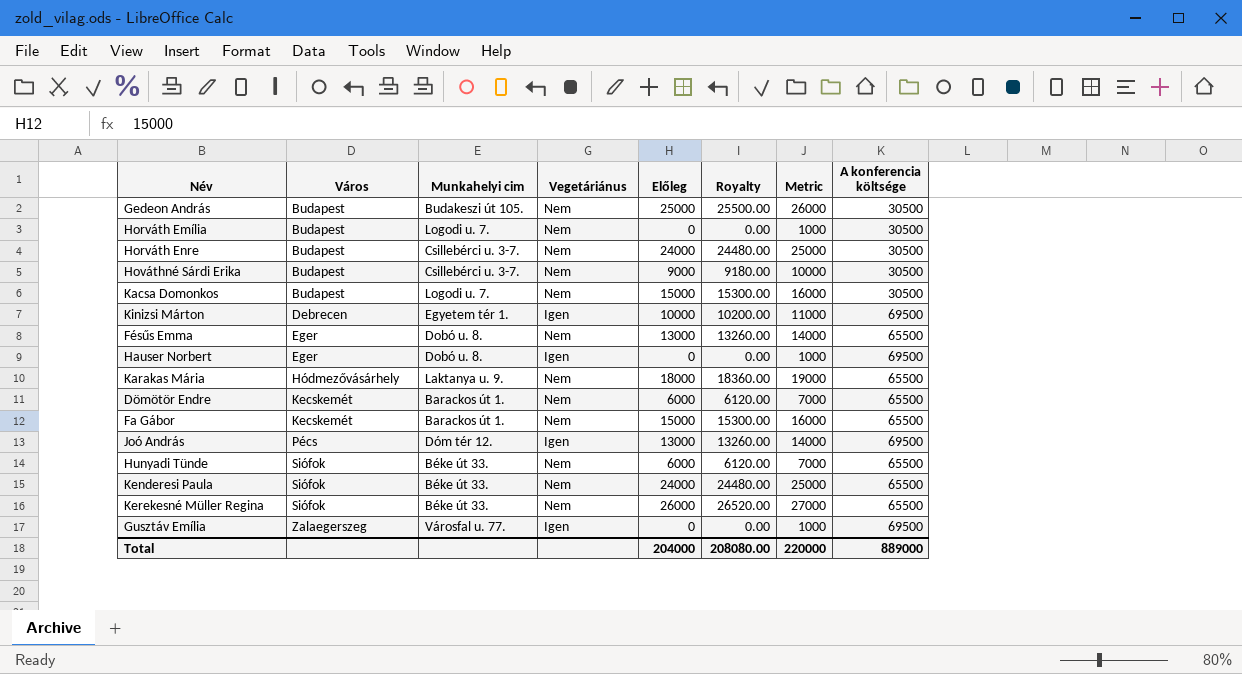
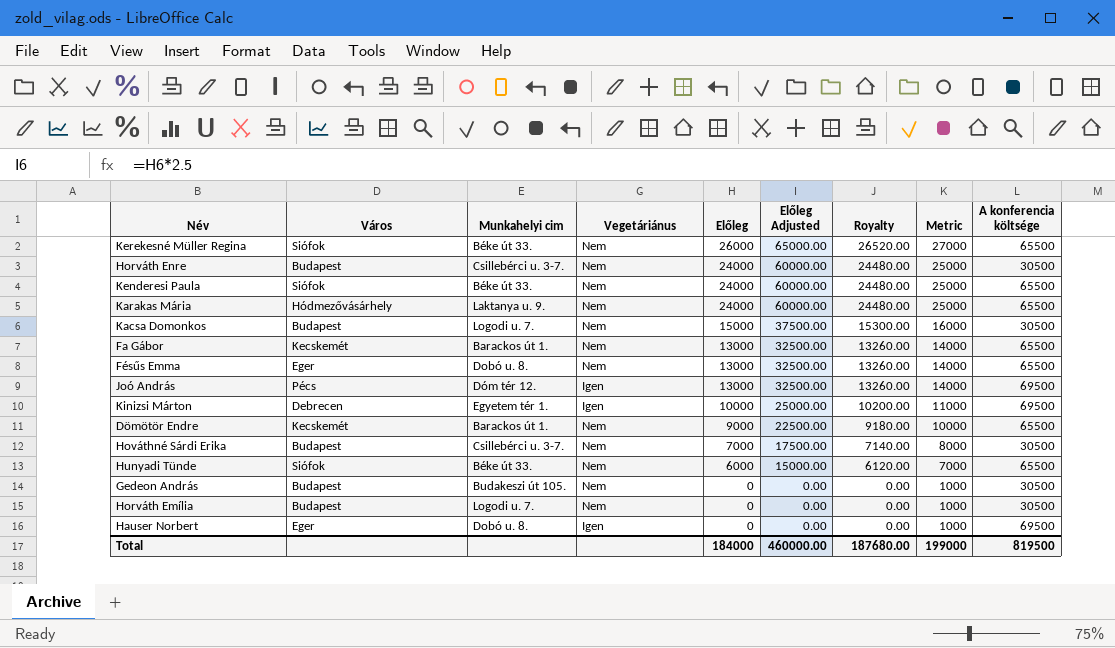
row order: Város ascending -> Előleg descending
column Előleg Adjusted | formula: none -> [Előleg] * 2.5
row Gusztáv Emília: Zalaegerszeg | Városfal u. 77. | Igen | 0 | 0.00 | 1000 | 69500 -> none
Karakas Mária | Előleg: 18000 -> 24000
Karakas Mária | Royalty: 18360.00 -> 24480.00
Karakas Mária | Metric: 19000 -> 25000
Fa Gábor | Előleg: 15000 -> 13000
Fa Gábor | Royalty: 15300.00 -> 13260.00
Fa Gábor | Metric: 16000 -> 14000
Dömötör Endre | Előleg: 6000 -> 9000
Dömötör Endre | Royalty: 6120.00 -> 9180.00
Dömötör Endre | Metric: 7000 -> 10000
Hováthné Sárdi Erika | Előleg: 9000 -> 7000
Hováthné Sárdi Erika | Royalty: 9180.00 -> 7140.00
Hováthné Sárdi Erika | Metric: 10000 -> 8000
Gedeon András | Előleg: 25000 -> 0
Gedeon András | Royalty: 25500.00 -> 0.00
Gedeon András | Metric: 26000 -> 1000
Total | Előleg: 204000 -> 184000
Total | Royalty: 208080.00 -> 187680.00
Total | Metric: 220000 -> 199000
Total | A konferencia költsége: 889000 -> 819500

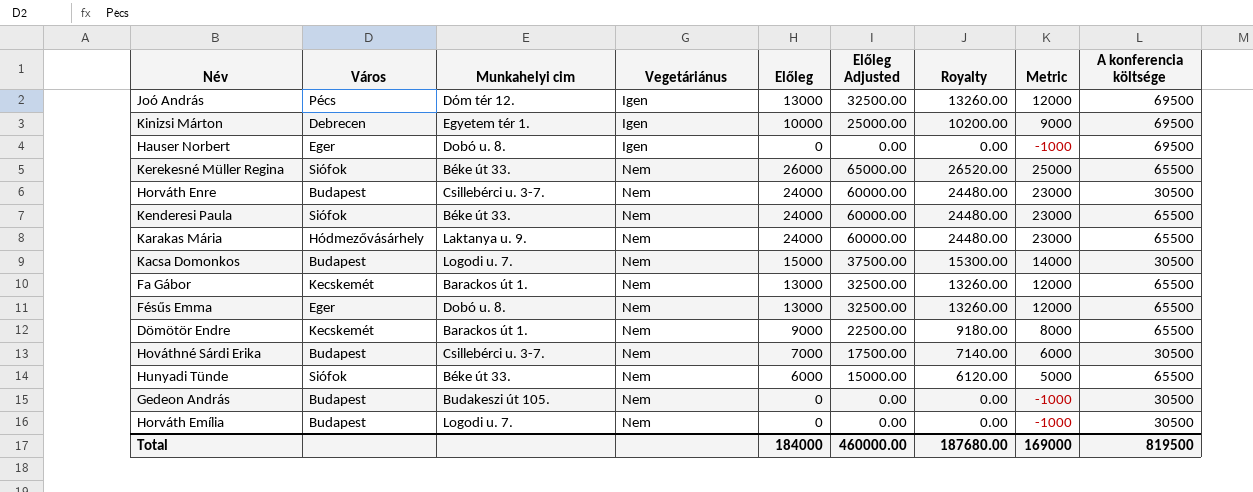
row order: Előleg descending -> Vegetáriánus ascending
column Metric | formula: [Előleg] + 1000 -> [Előleg] - 1000
Total | Metric: 199000 -> 169000

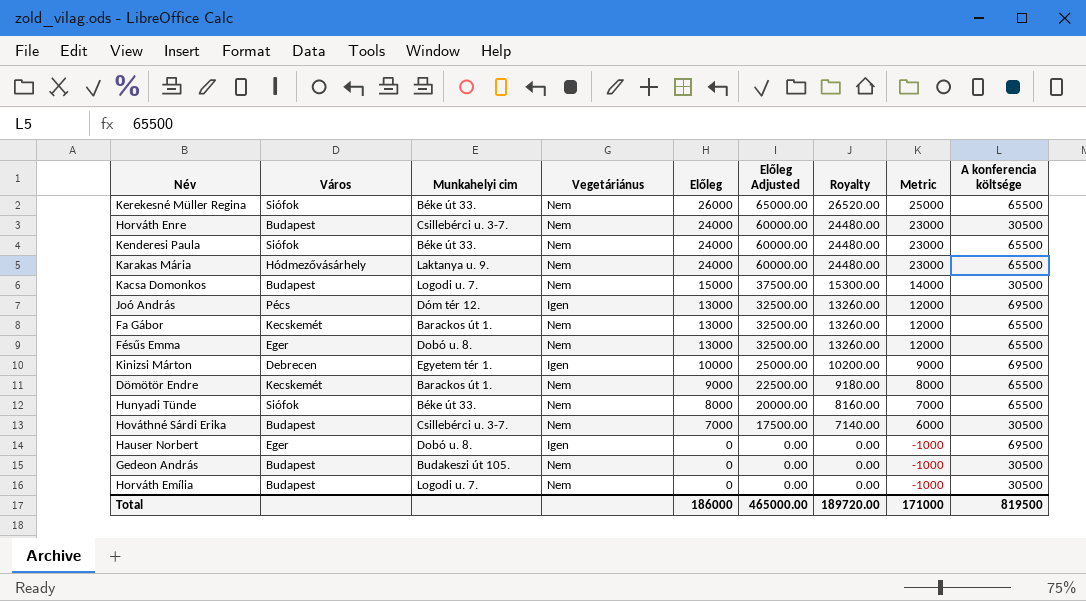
row order: Vegetáriánus ascending -> Előleg descending
Hunyadi Tünde | Előleg: 6000 -> 8000
Hunyadi Tünde | Előleg Adjusted: 15000.00 -> 20000.00
Hunyadi Tünde | Royalty: 6120.00 -> 8160.00
Hunyadi Tünde | Metric: 5000 -> 7000
Total | Előleg: 184000 -> 186000
Total | Előleg Adjusted: 460000.00 -> 465000.00
Total | Royalty: 187680.00 -> 189720.00
Total | Metric: 169000 -> 171000

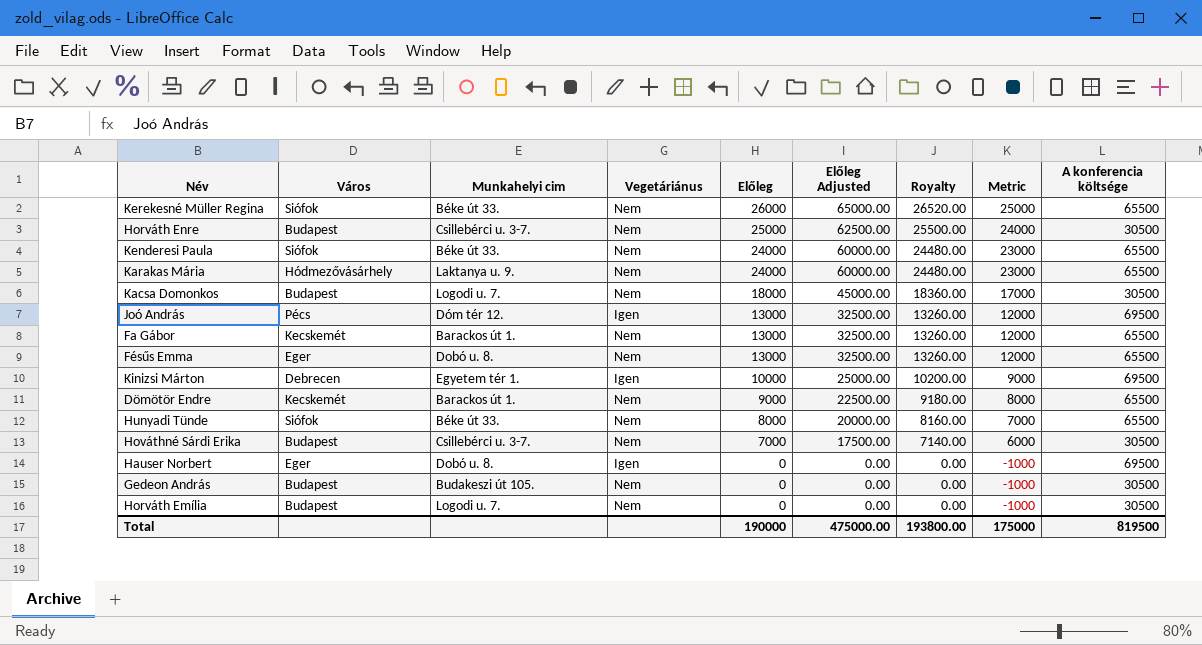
Horváth Enre | Előleg: 24000 -> 25000
Horváth Enre | Előleg Adjusted: 60000.00 -> 62500.00
Horváth Enre | Royalty: 24480.00 -> 25500.00
Horváth Enre | Metric: 23000 -> 24000
Kacsa Domonkos | Előleg: 15000 -> 18000
Kacsa Domonkos | Előleg Adjusted: 37500.00 -> 45000.00
Kacsa Domonkos | Royalty: 15300.00 -> 18360.00
Kacsa Domonkos | Metric: 14000 -> 17000
Total | Előleg: 186000 -> 190000
Total | Előleg Adjusted: 465000.00 -> 475000.00
Total | Royalty: 189720.00 -> 193800.00
Total | Metric: 171000 -> 175000

